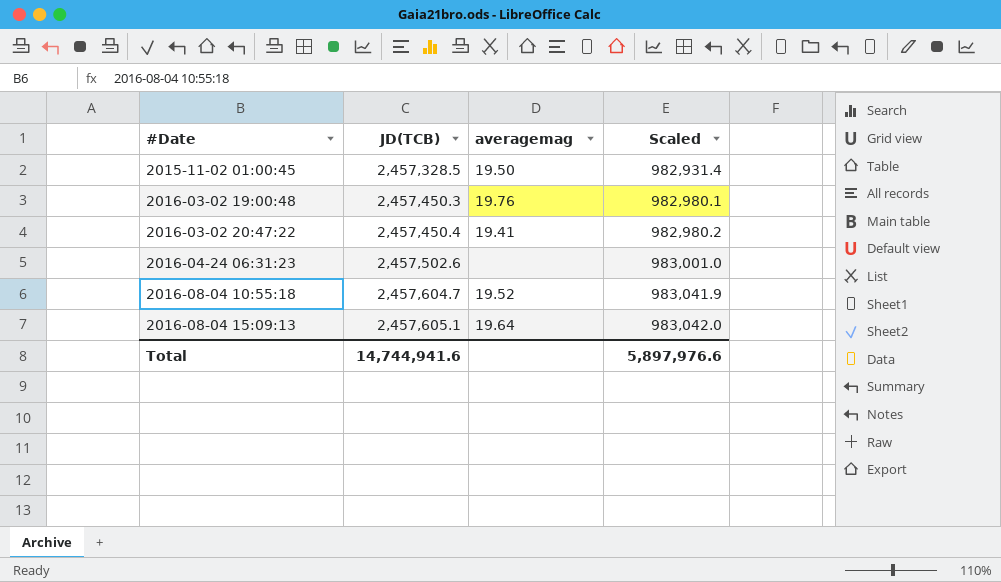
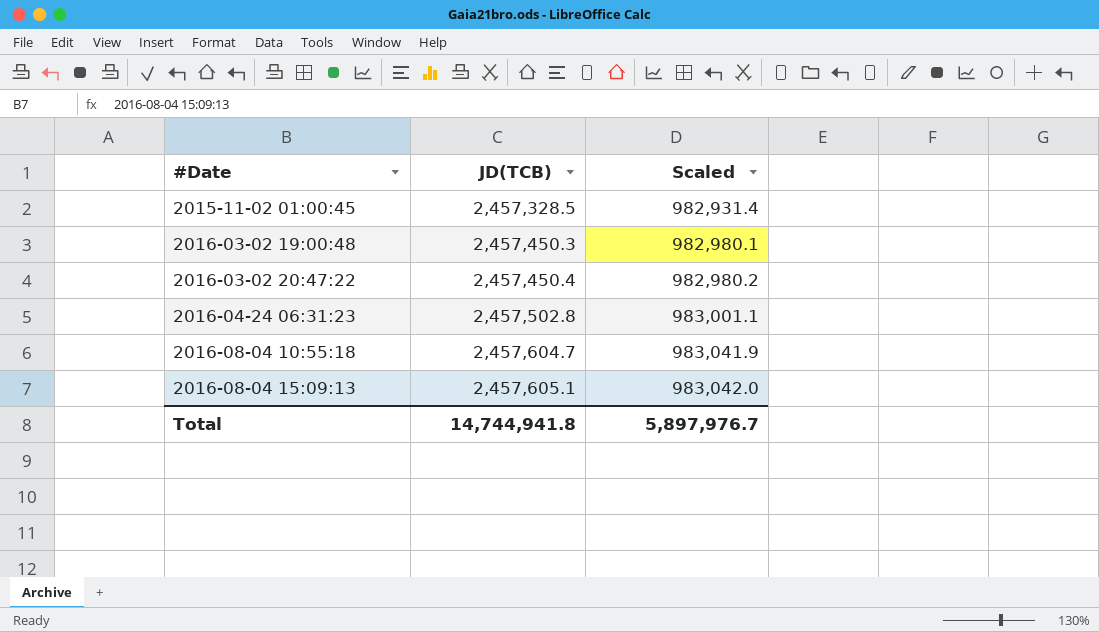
column averagemag | position: 3 -> none
2016-04-24 06:31:23 | JD(TCB): 2,457,502.6 -> 2,457,502.8
2016-04-24 06:31:23 | Scaled: 983,001.0 -> 983,001.1
Total | JD(TCB): 14,744,941.6 -> 14,744,941.8
Total | Scaled: 5,897,976.6 -> 5,897,976.7

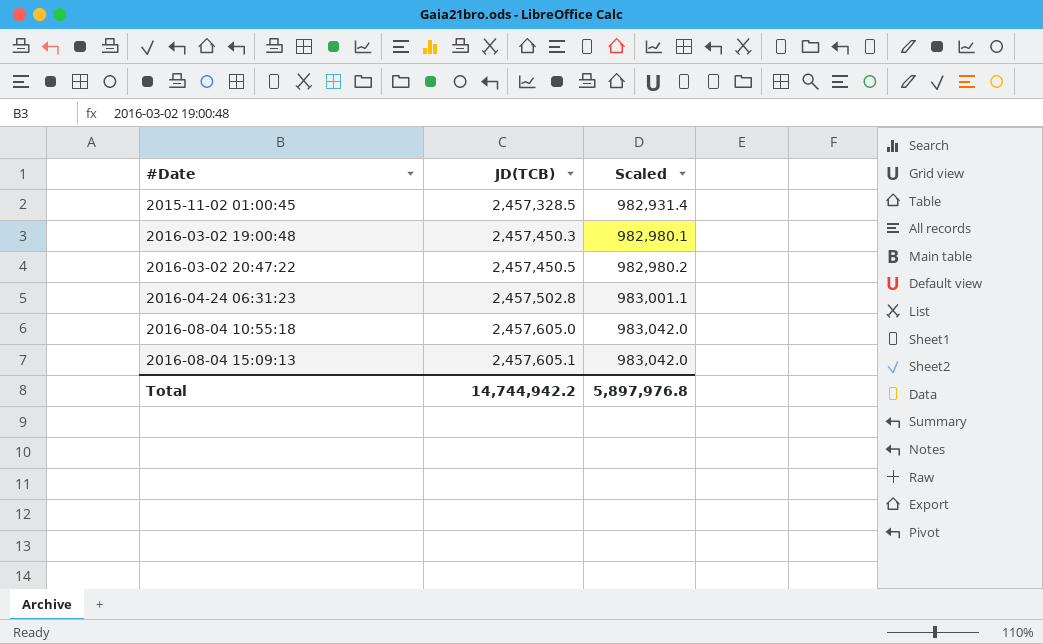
2016-03-02 20:47:22 | JD(TCB): 2,457,450.4 -> 2,457,450.5
2016-08-04 10:55:18 | JD(TCB): 2,457,604.7 -> 2,457,605.0
2016-08-04 10:55:18 | Scaled: 983,041.9 -> 983,042.0
Total | JD(TCB): 14,744,941.8 -> 14,744,942.2
Total | Scaled: 5,897,976.7 -> 5,897,976.8

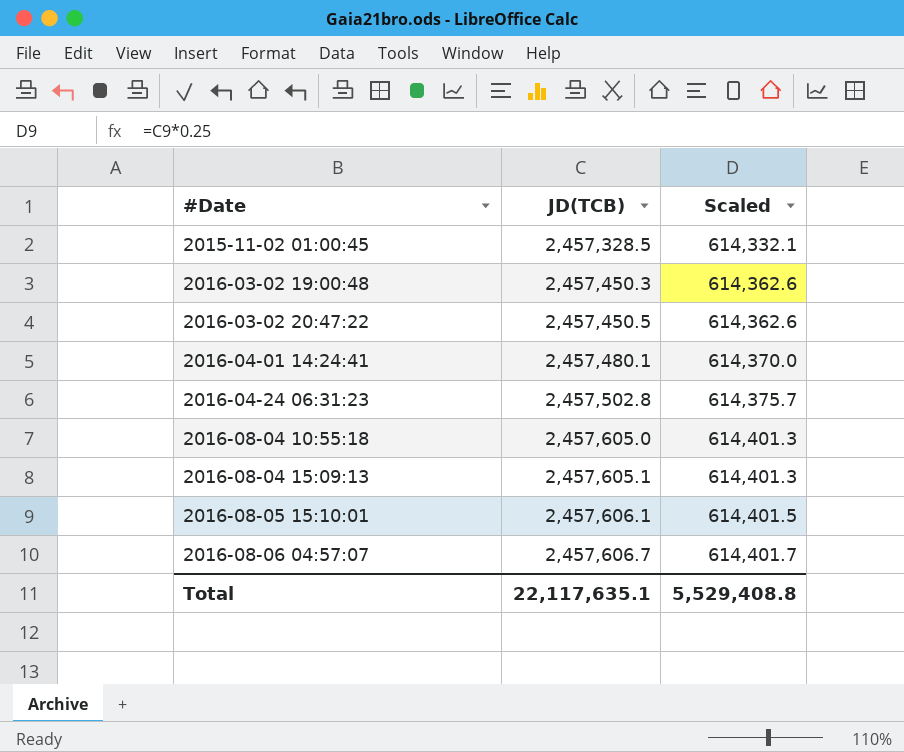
column Scaled | formula: [JD(TCB)] * 0.4 -> [JD(TCB)] * 0.25
row 2016-04-01 14:24:41: none -> 2,457,480.1 | 614,370.0
row 2016-08-05 15:10:01: none -> 2,457,606.1 | 614,401.5
row 2016-08-06 04:57:07: none -> 2,457,606.7 | 614,401.7
Total | JD(TCB): 14,744,942.2 -> 22,117,635.1
Total | Scaled: 5,897,976.8 -> 5,529,408.8

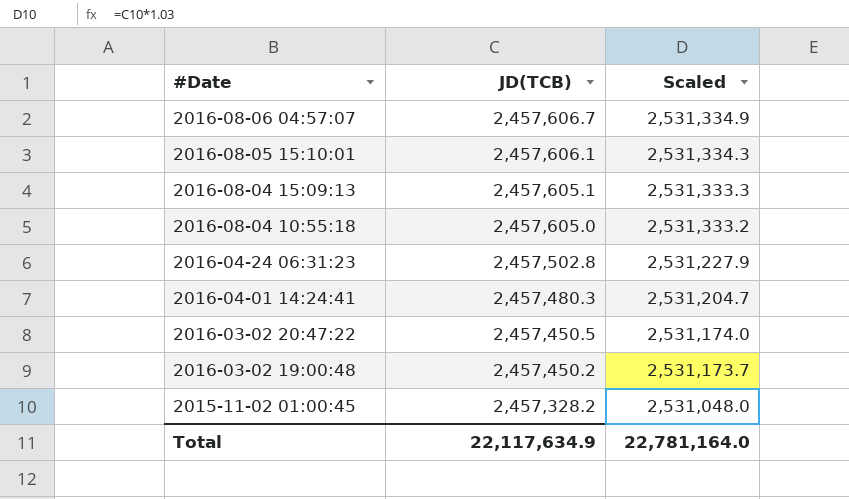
row order: #Date ascending -> #Date descending
column Scaled | formula: [JD(TCB)] * 0.25 -> [JD(TCB)] * 1.03
2016-04-01 14:24:41 | JD(TCB): 2,457,480.1 -> 2,457,480.3
2016-03-02 19:00:48 | JD(TCB): 2,457,450.3 -> 2,457,450.2
2015-11-02 01:00:45 | JD(TCB): 2,457,328.5 -> 2,457,328.2
Total | JD(TCB): 22,117,635.1 -> 22,117,634.9
Total | Scaled: 5,529,408.8 -> 22,781,164.0

